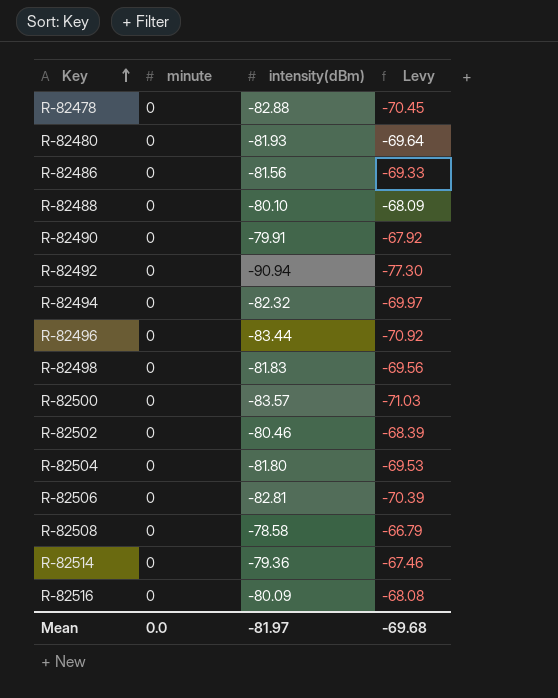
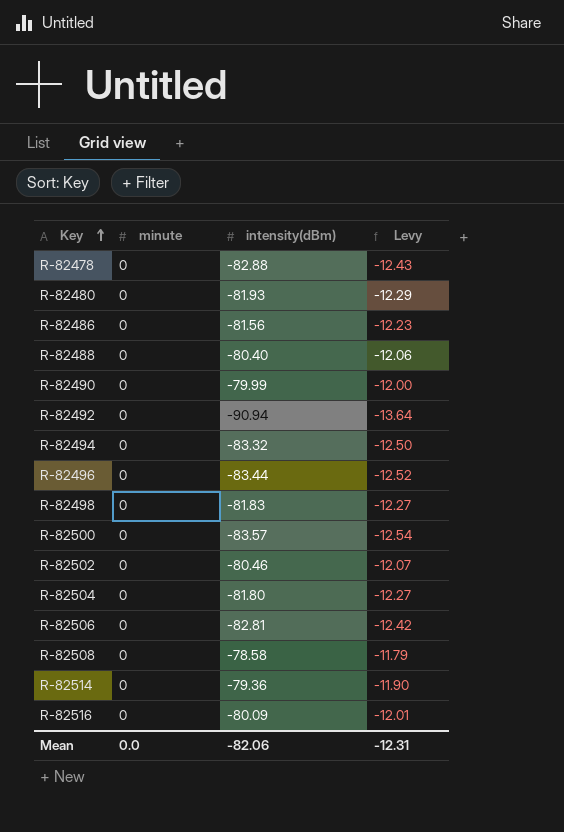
column Levy | formula: [intensity(dBm)] * 0.85 -> [intensity(dBm)] * 0.15
R-82488 | intensity(dBm): -80.10 -> -80.40
R-82490 | intensity(dBm): -79.91 -> -79.99
R-82494 | intensity(dBm): -82.32 -> -83.32
Mean | intensity(dBm): -81.97 -> -82.06
Mean | Levy: -69.68 -> -12.31

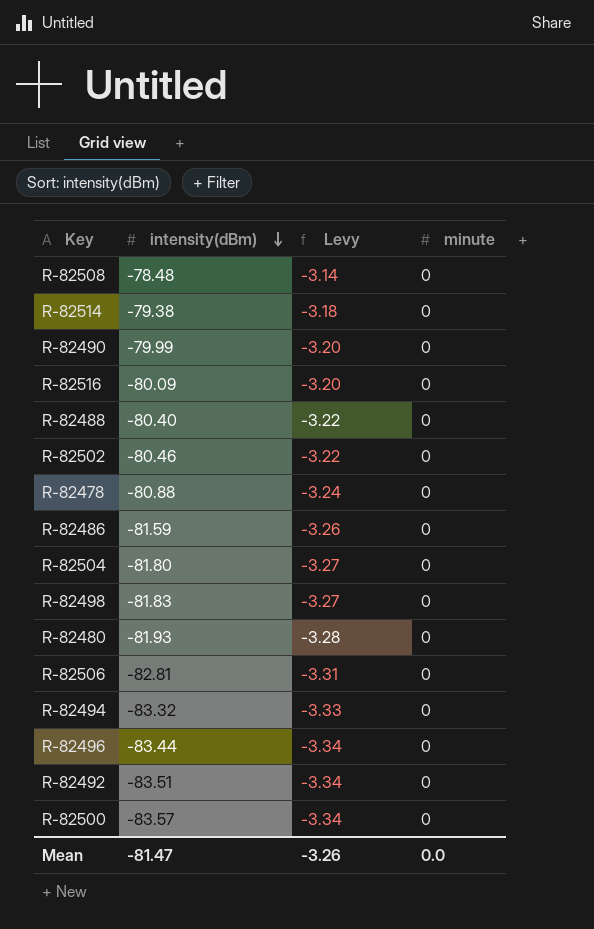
row order: Key ascending -> intensity(dBm) descending
column Levy | formula: [intensity(dBm)] * 0.15 -> [intensity(dBm)] * 0.04
column minute | position: 2 -> 4
R-82508 | intensity(dBm): -78.58 -> -78.48
R-82514 | intensity(dBm): -79.36 -> -79.38
R-82478 | intensity(dBm): -82.88 -> -80.88
R-82486 | intensity(dBm): -81.56 -> -81.59
R-82492 | intensity(dBm): -90.94 -> -83.51
Mean | intensity(dBm): -82.06 -> -81.47
Mean | Levy: -12.31 -> -3.26

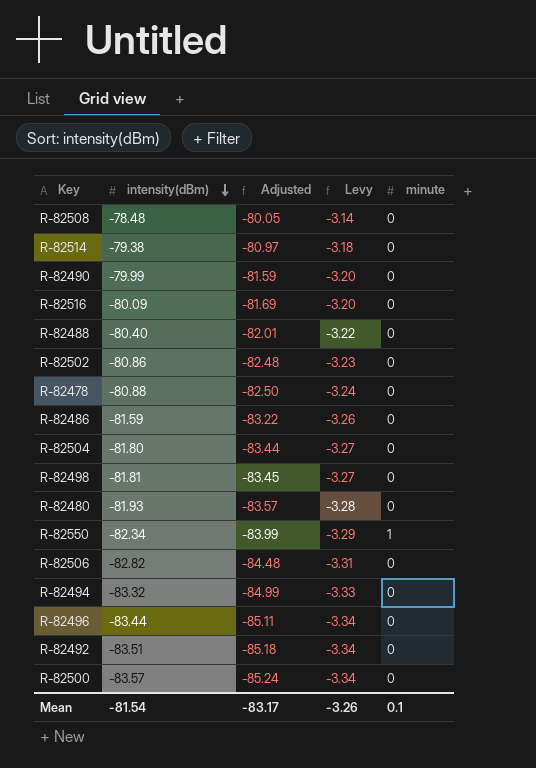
column Adjusted | formula: none -> [intensity(dBm)] * 1.02
R-82502 | intensity(dBm): -80.46 -> -80.86
R-82502 | Levy: -3.22 -> -3.23
R-82498 | intensity(dBm): -81.83 -> -81.81
row R-82550: none -> -82.34 | -83.99 | -3.29 | 1
R-82506 | intensity(dBm): -82.81 -> -82.82
Mean | intensity(dBm): -81.47 -> -81.54
Mean | minute: 0.0 -> 0.1

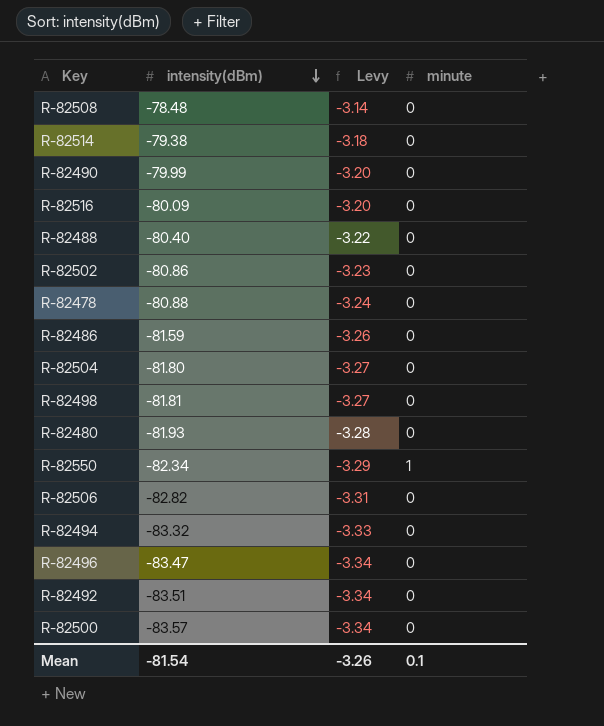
column Adjusted | formula: [intensity(dBm)] * 1.02 -> none
R-82496 | intensity(dBm): -83.44 -> -83.47

